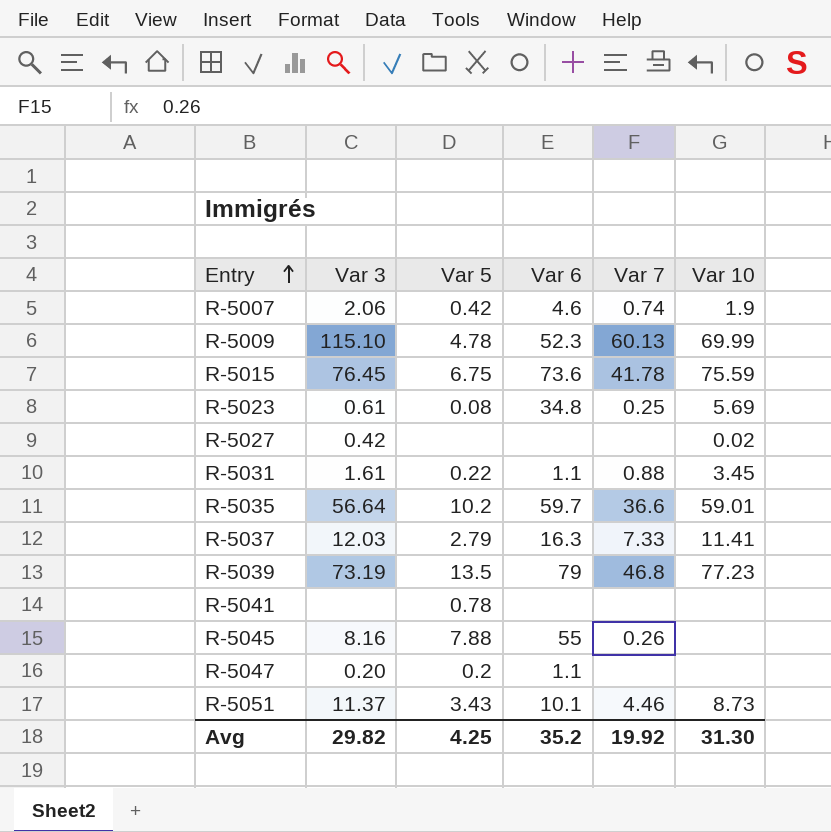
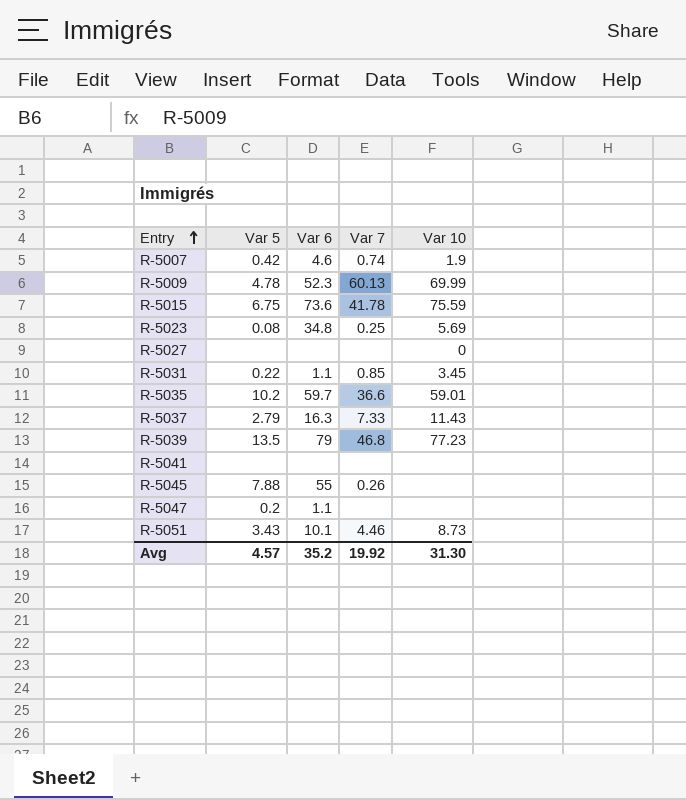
column Var 3 | position: 2 -> none
R-5027 | Var 10: 0.02 -> 0
R-5031 | Var 7: 0.88 -> 0.85
R-5037 | Var 10: 11.41 -> 11.43
R-5041 | Var 5: 0.78 -> none
Avg | Var 5: 4.25 -> 4.57

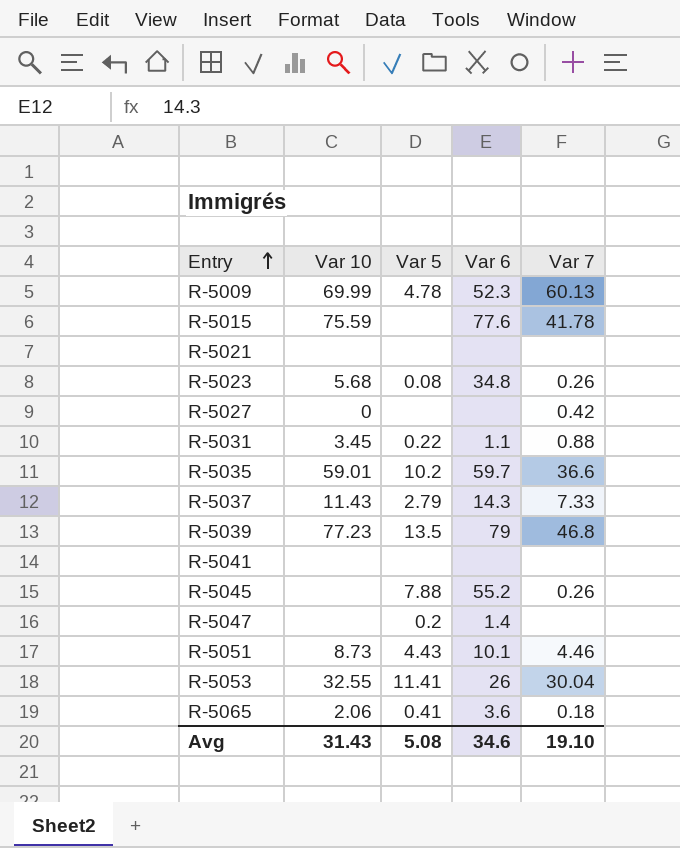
column Var 10 | position: 5 -> 2
row R-5007: 0.42 | 4.6 | 0.74 | 1.9 -> none
R-5015 | Var 5: 6.75 -> none
R-5015 | Var 6: 73.6 -> 77.6
row R-5021: none -> none | none | none | none
R-5023 | Var 10: 5.69 -> 5.68
R-5023 | Var 7: 0.25 -> 0.26
R-5027 | Var 7: none -> 0.42
R-5031 | Var 7: 0.85 -> 0.88
R-5037 | Var 6: 16.3 -> 14.3
R-5045 | Var 6: 55 -> 55.2
R-5047 | Var 6: 1.1 -> 1.4
R-5051 | Var 5: 3.43 -> 4.43
row R-5053: none -> 32.55 | 11.41 | 26 | 30.04
row R-5065: none -> 2.06 | 0.41 | 3.6 | 0.18
Avg | Var 10: 31.30 -> 31.43
Avg | Var 5: 4.57 -> 5.08
Avg | Var 6: 35.2 -> 34.6
Avg | Var 7: 19.92 -> 19.10

